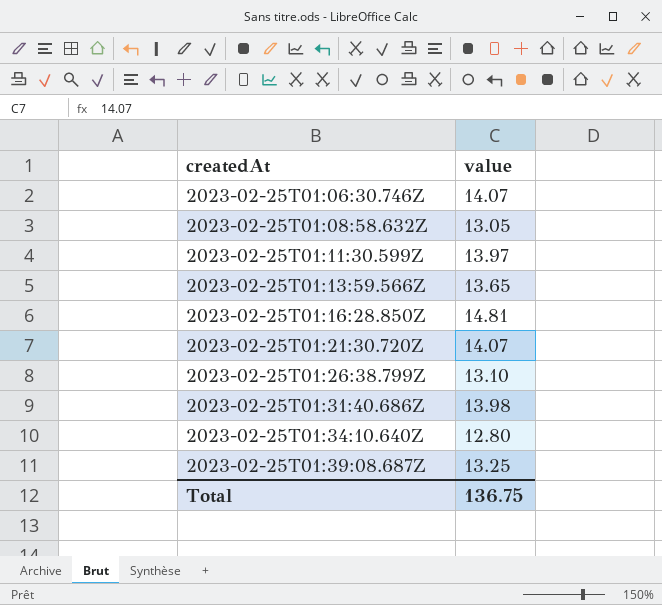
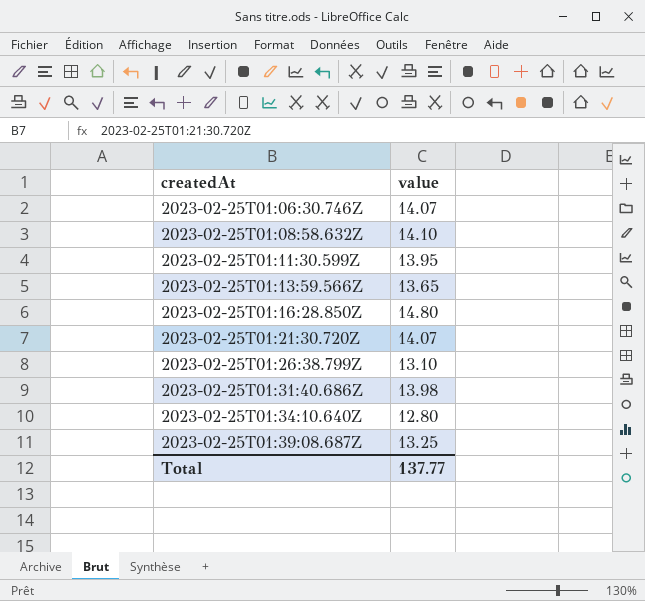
2023-02-25T01:08:58.632Z | value: 13.05 -> 14.10
2023-02-25T01:11:30.599Z | value: 13.97 -> 13.95
2023-02-25T01:16:28.850Z | value: 14.81 -> 14.80
Total | value: 136.75 -> 137.77

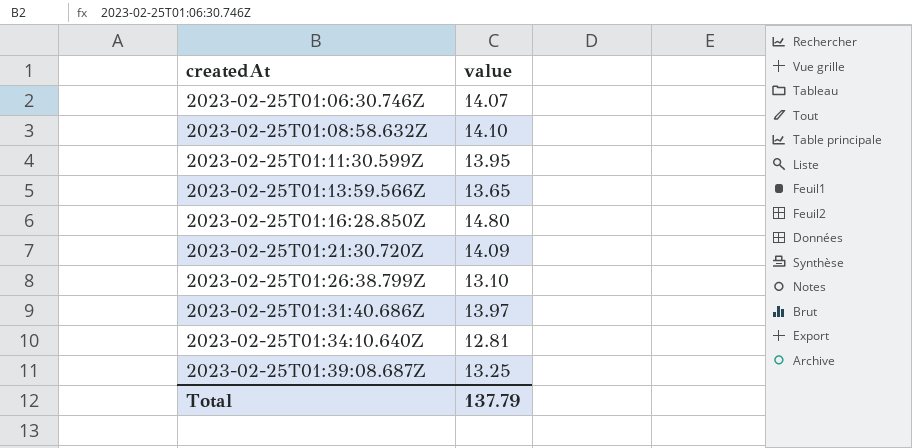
2023-02-25T01:21:30.720Z | value: 14.07 -> 14.09
2023-02-25T01:31:40.686Z | value: 13.98 -> 13.97
2023-02-25T01:34:10.640Z | value: 12.80 -> 12.81
Total | value: 137.77 -> 137.79

